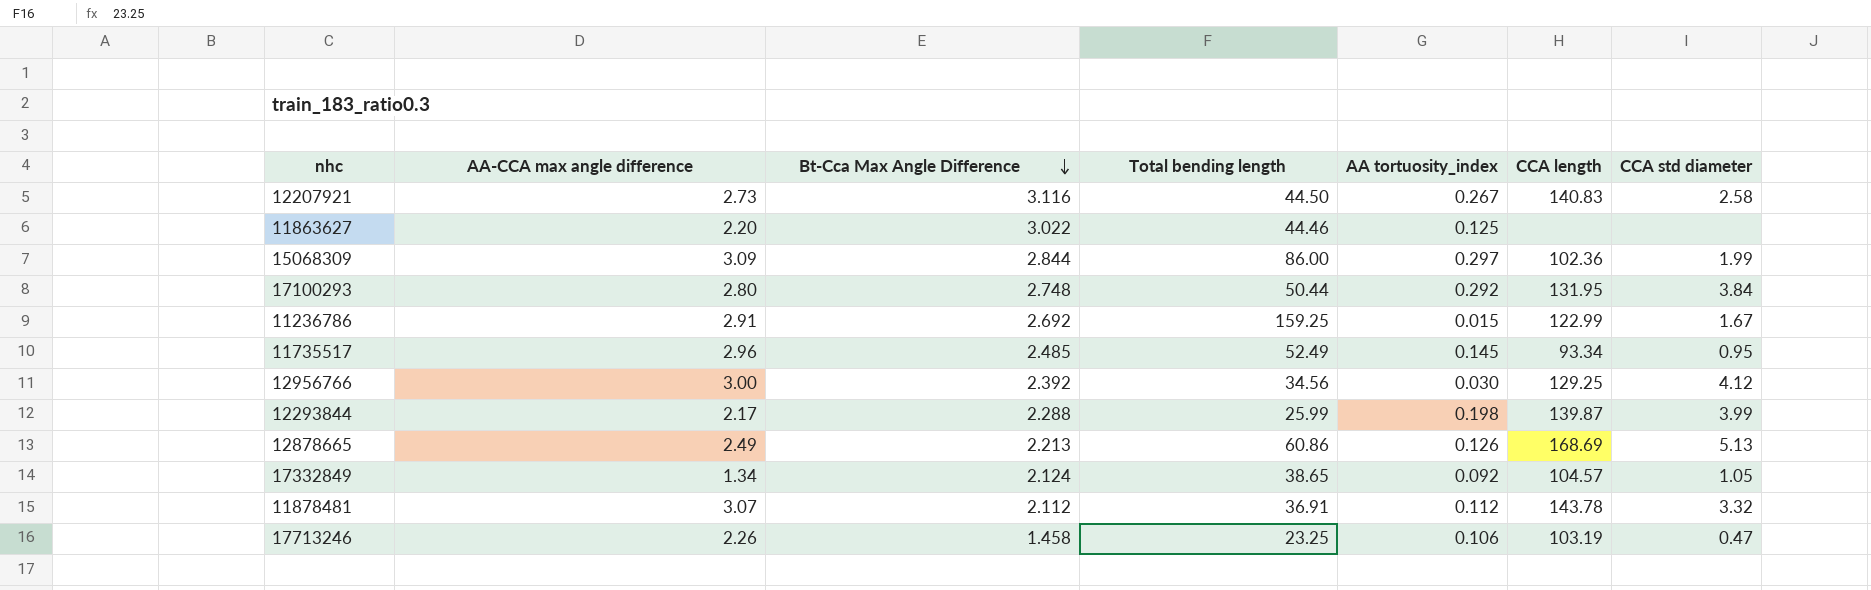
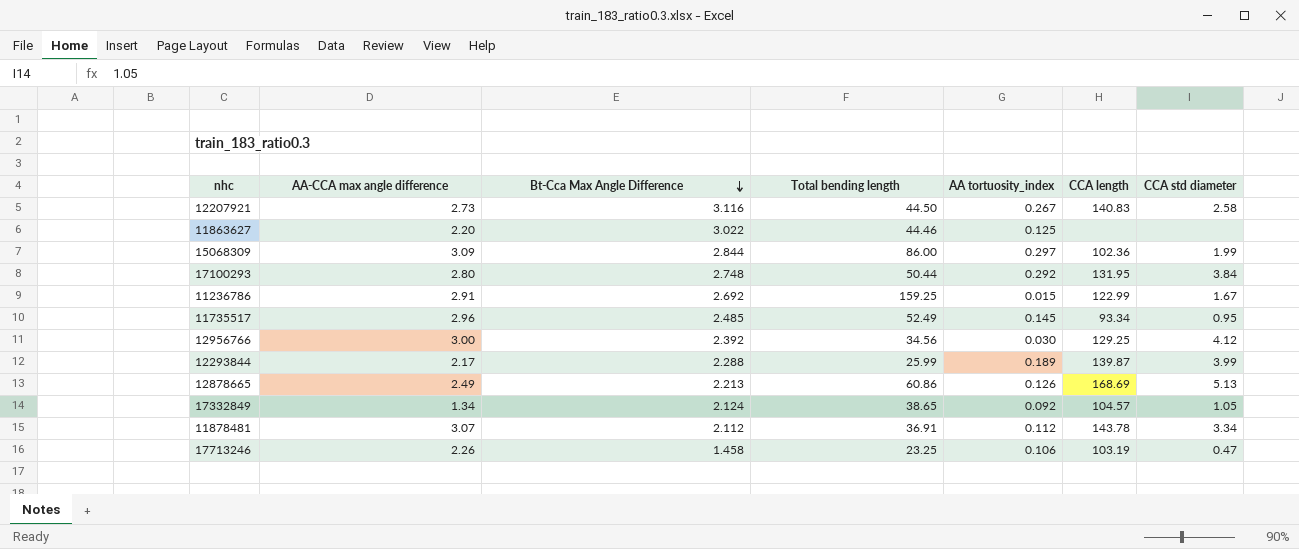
12293844 | AA tortuosity_index: 0.198 -> 0.189
11878481 | CCA std diameter: 3.32 -> 3.34

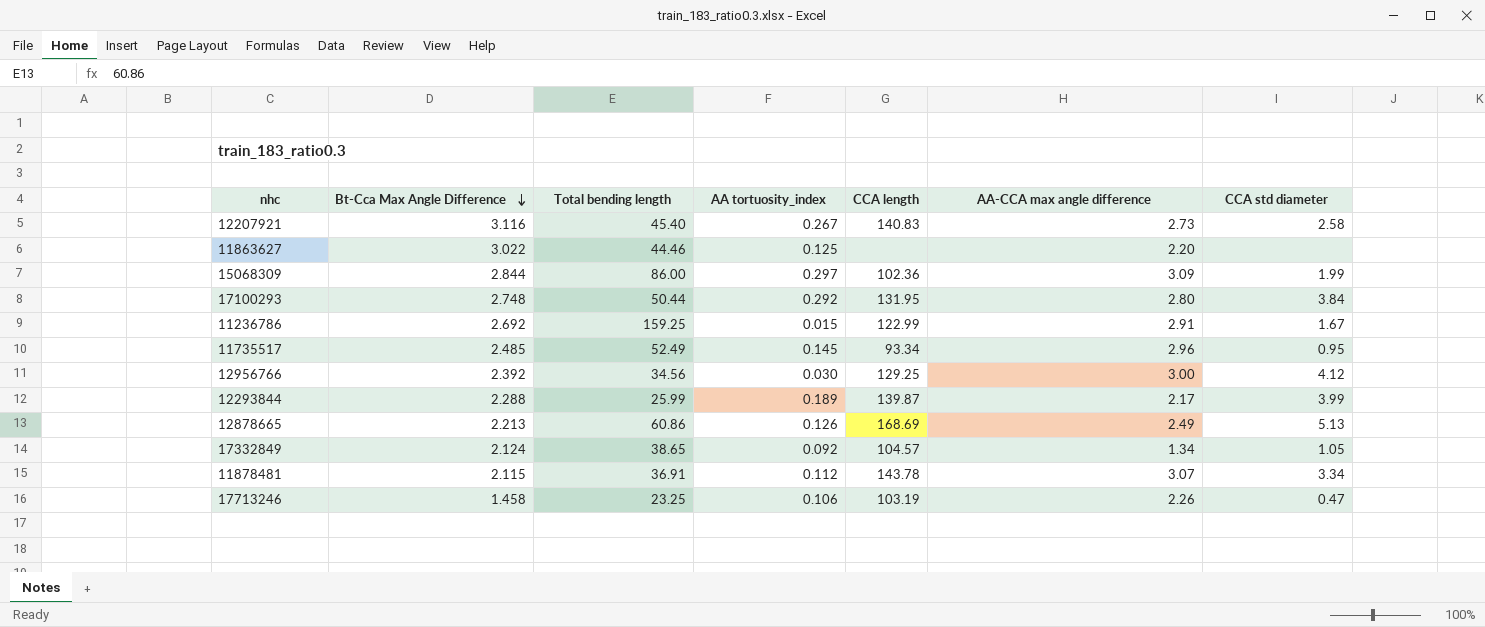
column AA-CCA max angle difference | position: 2 -> 6
12207921 | Total bending length: 44.50 -> 45.40
11878481 | Bt-Cca Max Angle Difference: 2.112 -> 2.115

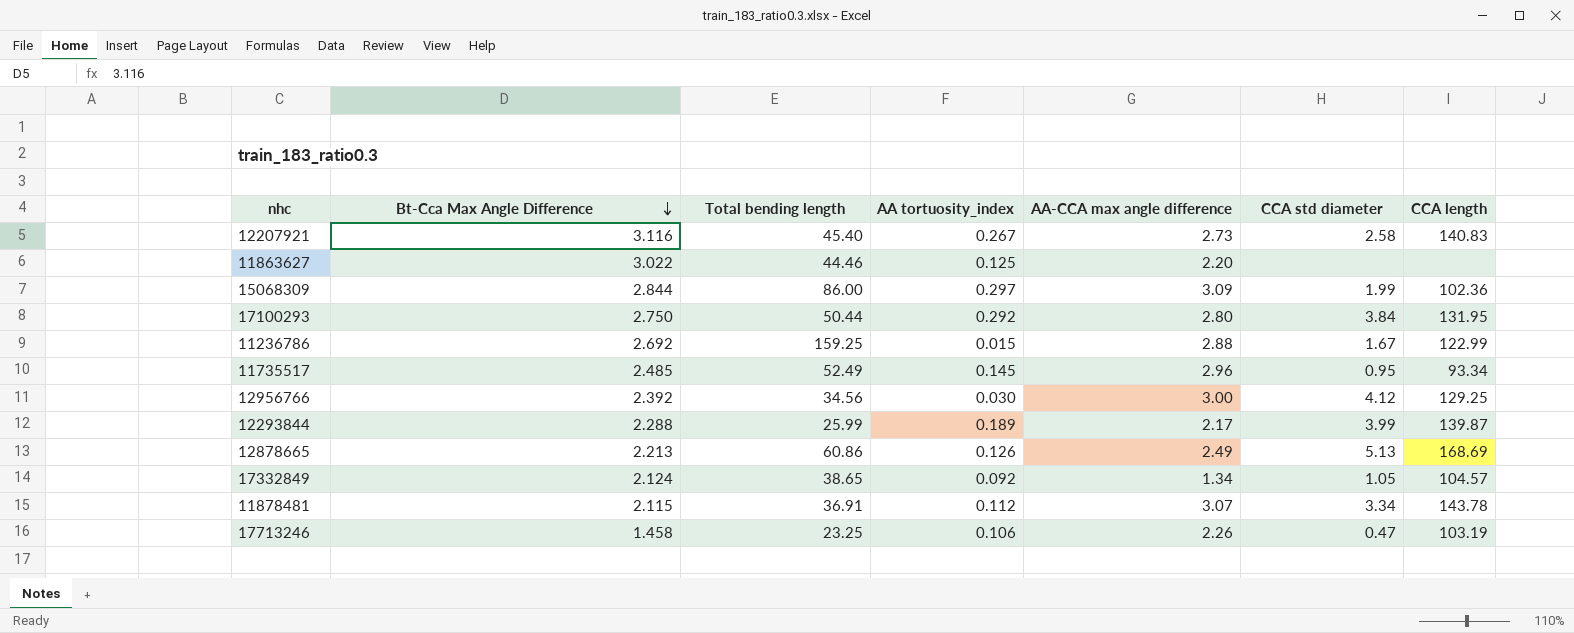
column CCA length | position: 5 -> 7
17100293 | Bt-Cca Max Angle Difference: 2.748 -> 2.750
11236786 | AA-CCA max angle difference: 2.91 -> 2.88

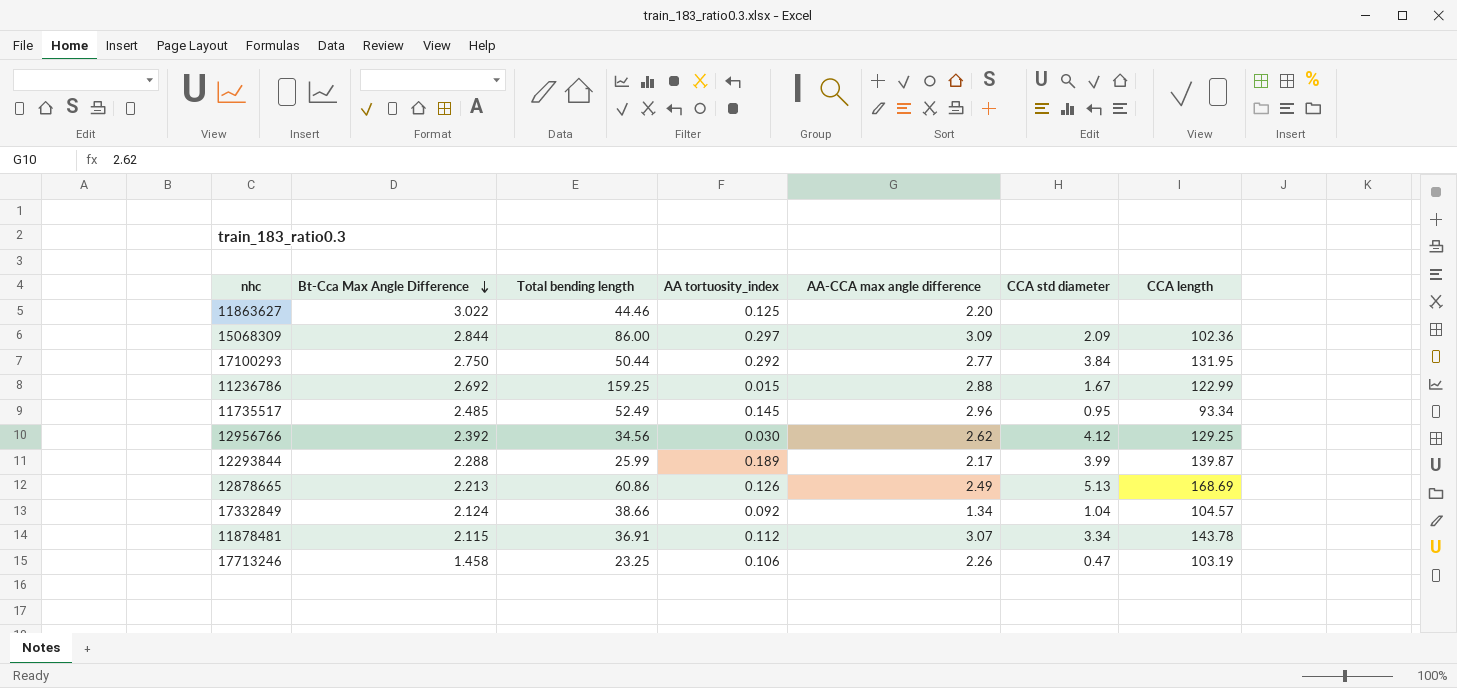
row 12207921: 3.116 | 45.40 | 0.267 | 2.73 | 2.58 | 140.83 -> none
15068309 | CCA std diameter: 1.99 -> 2.09
17100293 | AA-CCA max angle difference: 2.80 -> 2.77
12956766 | AA-CCA max angle difference: 3.00 -> 2.62
17332849 | Total bending length: 38.65 -> 38.66
17332849 | CCA std diameter: 1.05 -> 1.04

